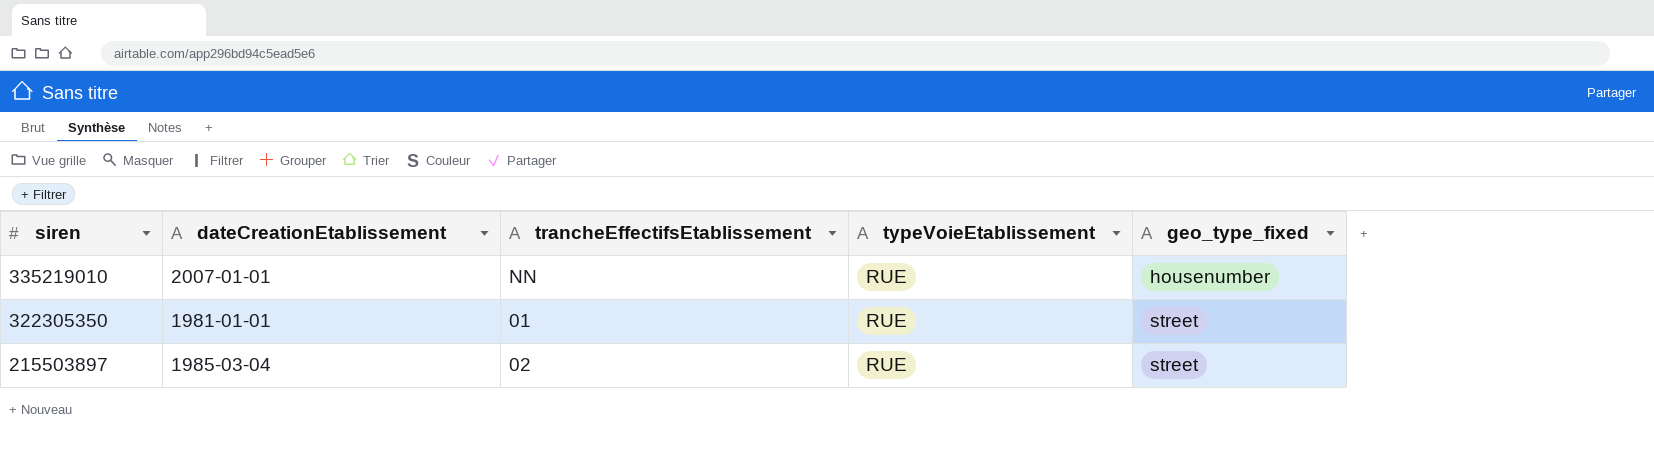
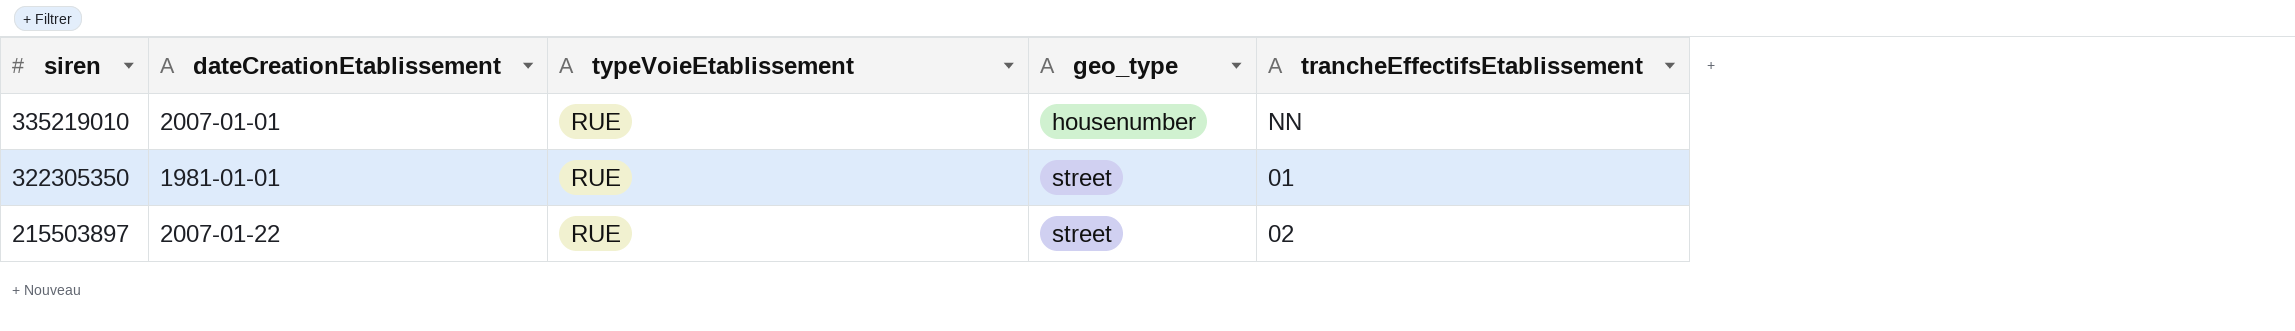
column name: geo_type_fixed -> geo_type
column trancheEffectifsEtablissement | position: 3 -> 5
215503897 | dateCreationEtablissement: 1985-03-04 -> 2007-01-22

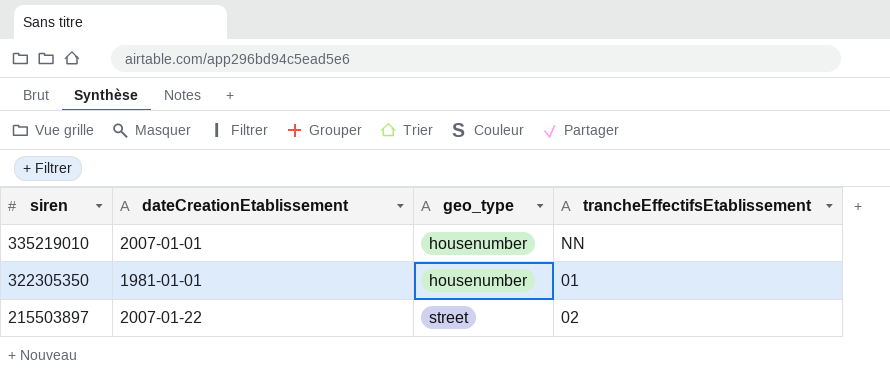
column typeVoieEtablissement | position: 3 -> none
322305350 | geo_type: street -> housenumber

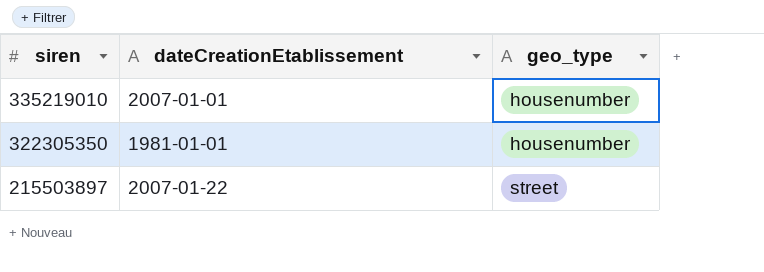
column trancheEffectifsEtablissement | position: 4 -> none

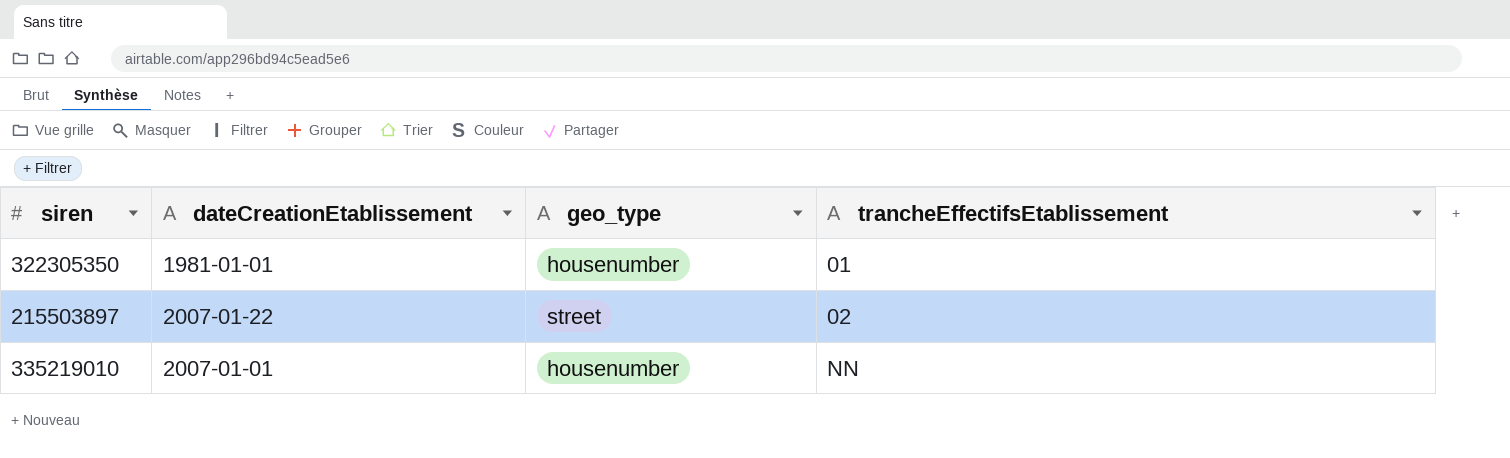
row order: siren descending -> trancheEffectifsEtablissement ascending
column trancheEffectifsEtablissement | position: none -> 4

